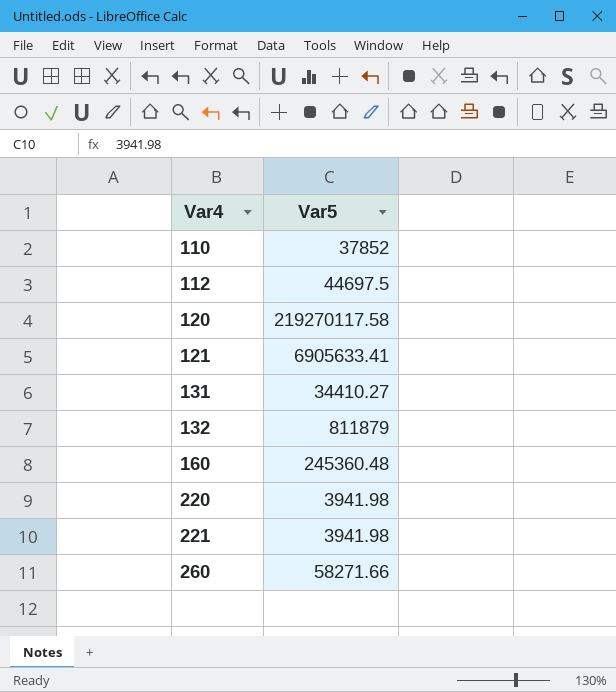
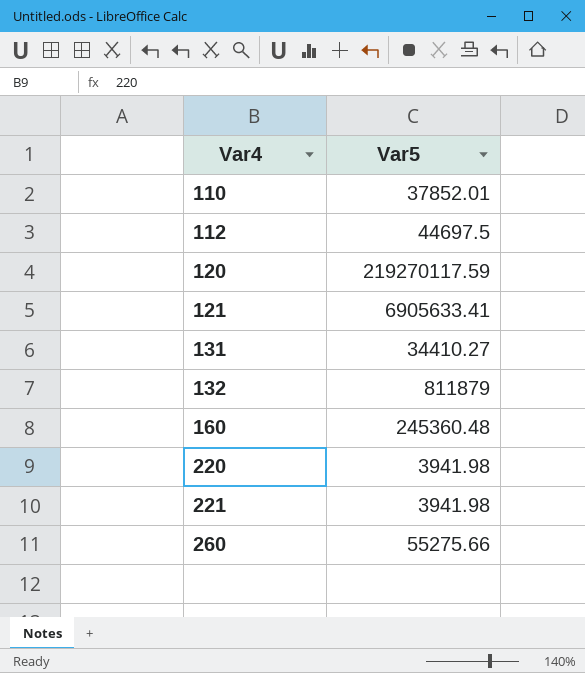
110 | Var5: 37852 -> 37852.01
120 | Var5: 219270117.58 -> 219270117.59
260 | Var5: 58271.66 -> 55275.66

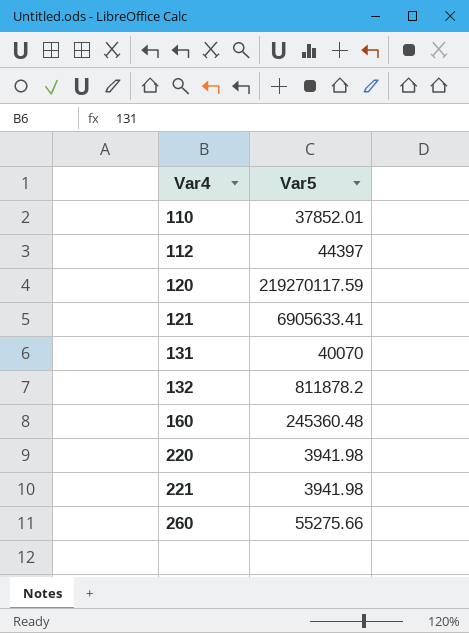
112 | Var5: 44697.5 -> 44397
131 | Var5: 34410.27 -> 40070
132 | Var5: 811879 -> 811878.2

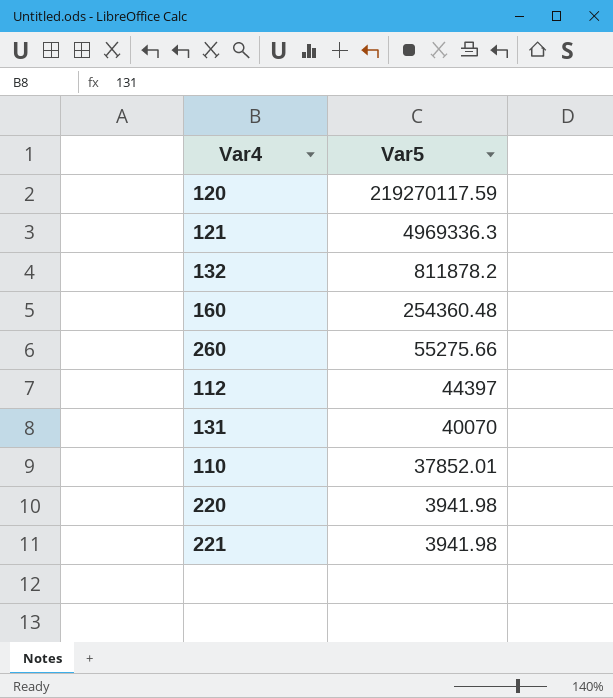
row order: Var4 ascending -> Var5 descending
121 | Var5: 6905633.41 -> 4969336.3
160 | Var5: 245360.48 -> 254360.48

